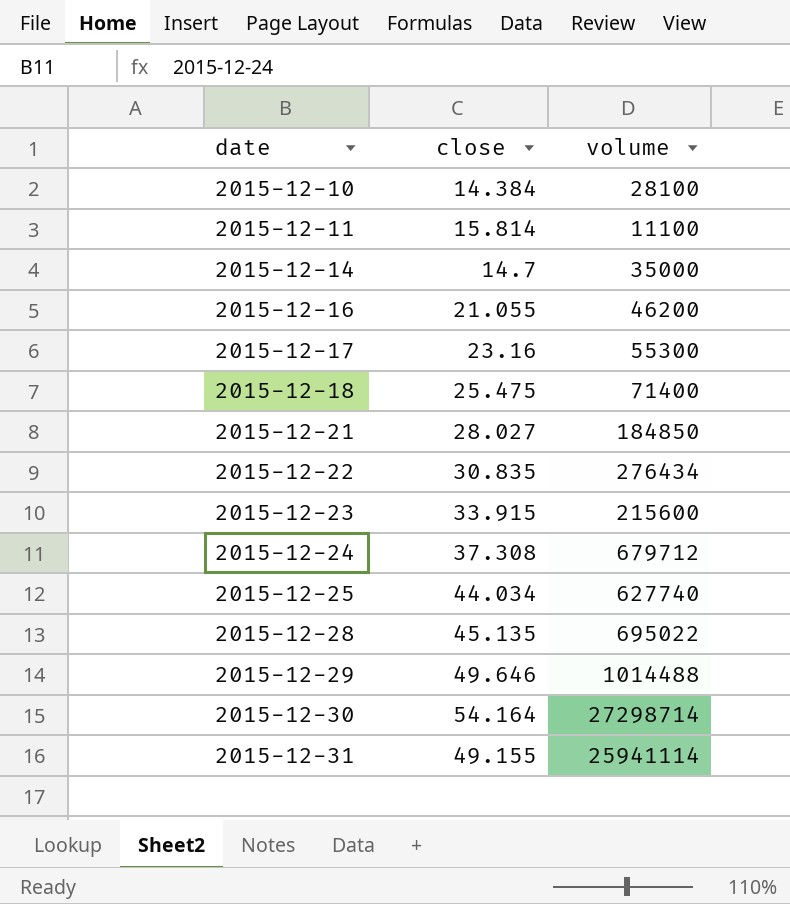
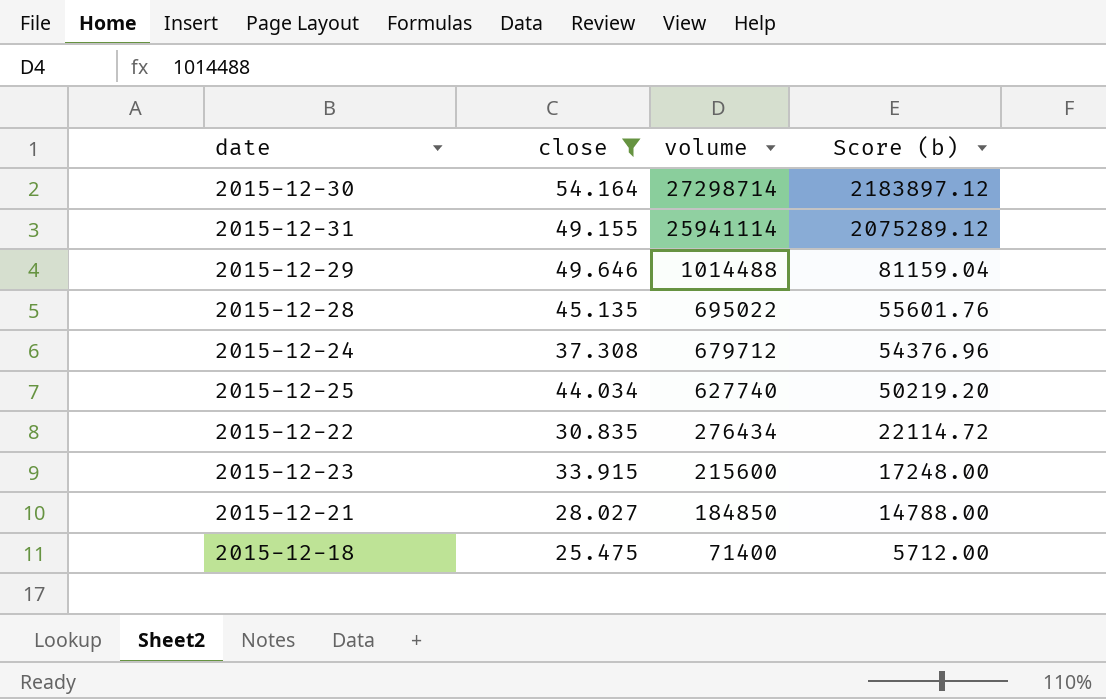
filter: none -> close >= 25.475
row order: date ascending -> volume descending
column Score (b) | formula: none -> [volume] * 0.08

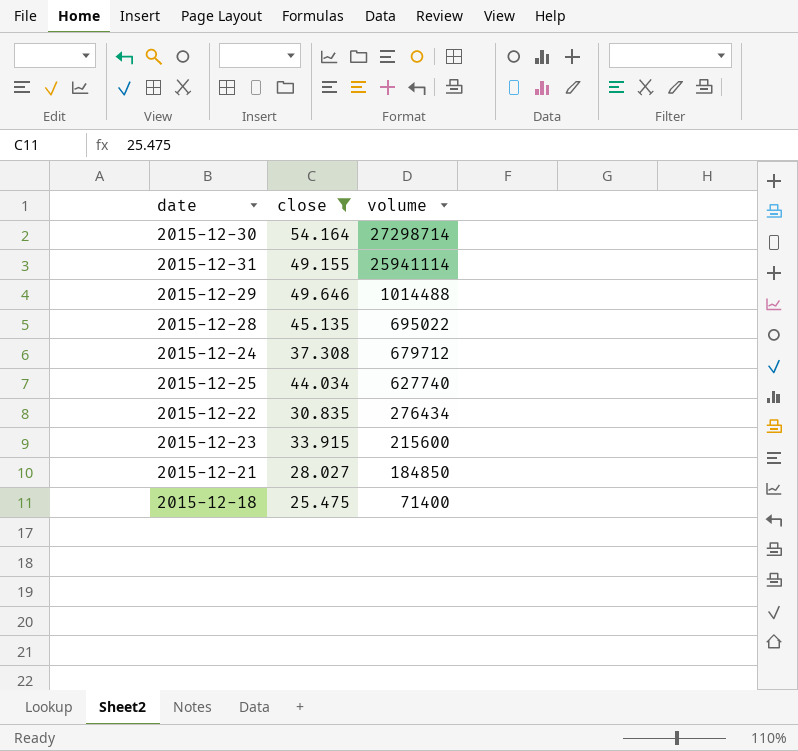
column Score (b) | formula: [volume] * 0.08 -> none

